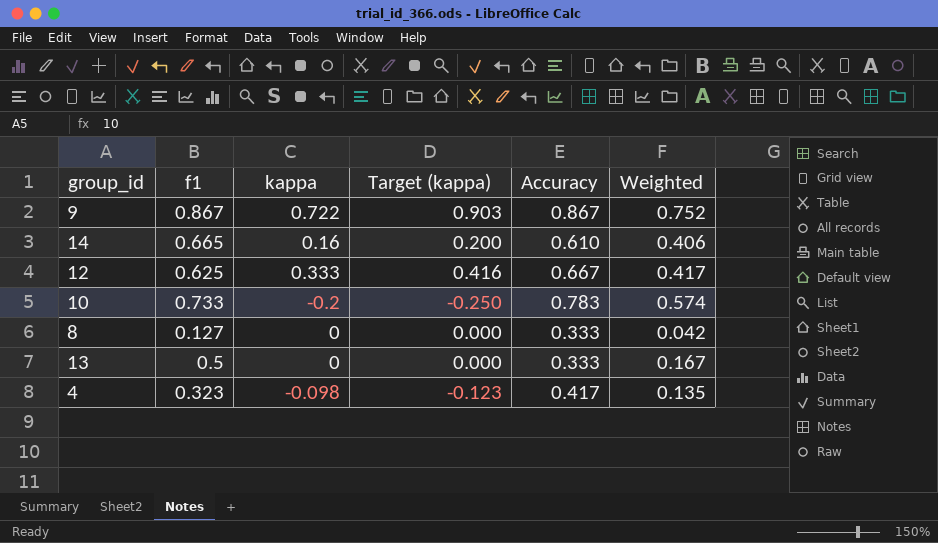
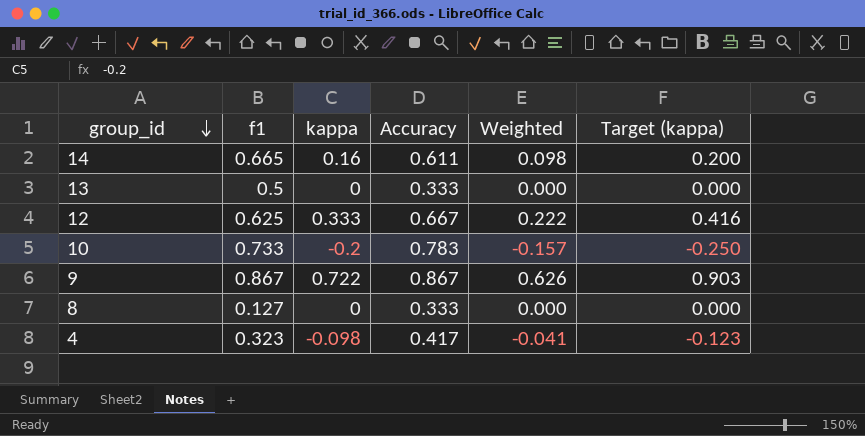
row order: none -> group_id descending
column Weighted | formula: [f1] * [Accuracy] -> [kappa] * [Accuracy]
column Target (kappa) | position: 4 -> 6
14 | Accuracy: 0.610 -> 0.611

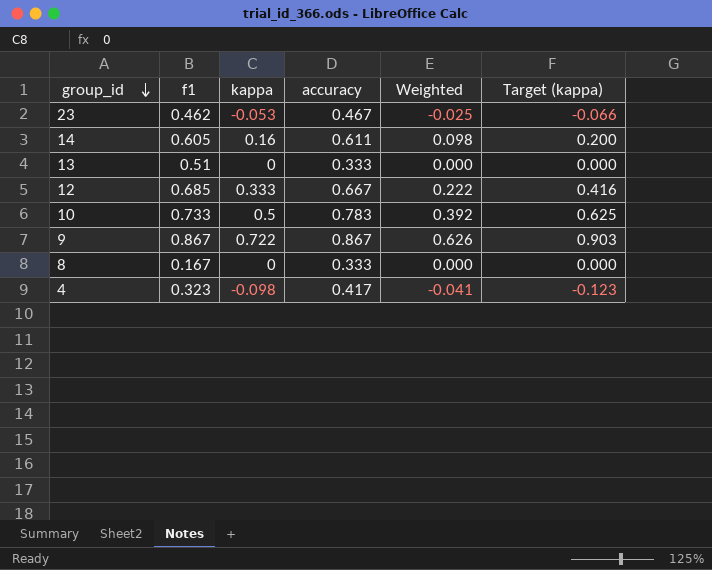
column name: Accuracy -> accuracy
row 23: none -> 0.462 | -0.053 | 0.467 | -0.025 | -0.066
14 | f1: 0.665 -> 0.605
13 | f1: 0.5 -> 0.51
12 | f1: 0.625 -> 0.685
10 | kappa: -0.2 -> 0.5
10 | Weighted: -0.157 -> 0.392
10 | Target (kappa): -0.250 -> 0.625
8 | f1: 0.127 -> 0.167

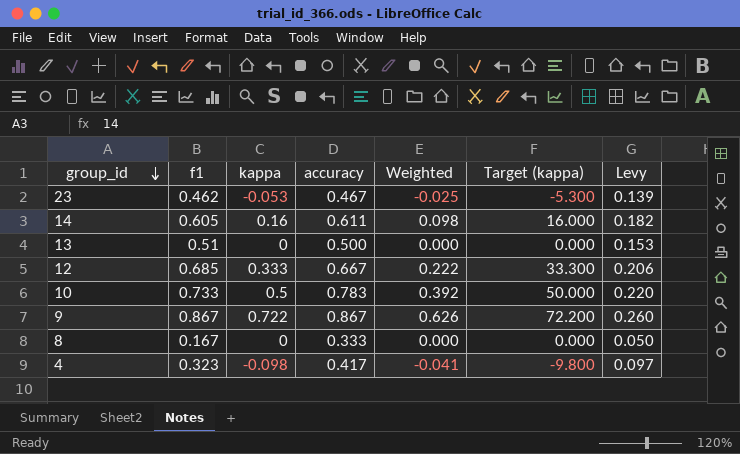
column Target (kappa) | formula: [kappa] * 1.25 -> [kappa] * 100
column Levy | formula: none -> [f1] * 0.3
13 | accuracy: 0.333 -> 0.500

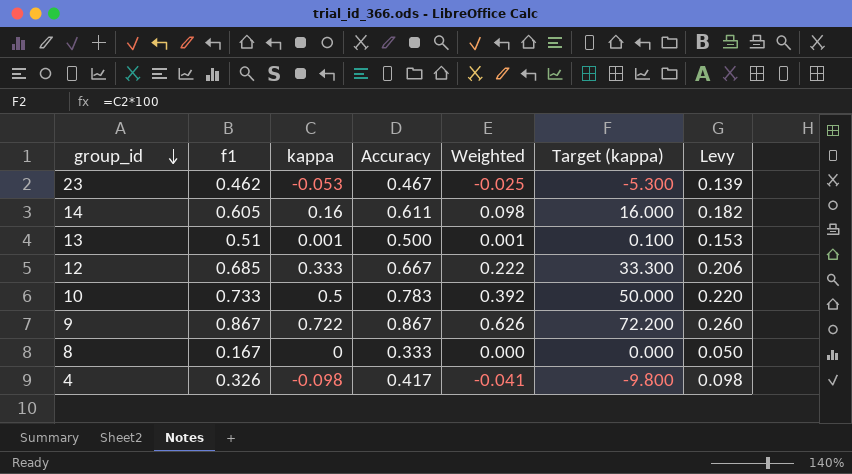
column name: accuracy -> Accuracy
13 | kappa: 0 -> 0.001
13 | Weighted: 0.000 -> 0.001
13 | Target (kappa): 0.000 -> 0.100
4 | f1: 0.323 -> 0.326
4 | Levy: 0.097 -> 0.098

